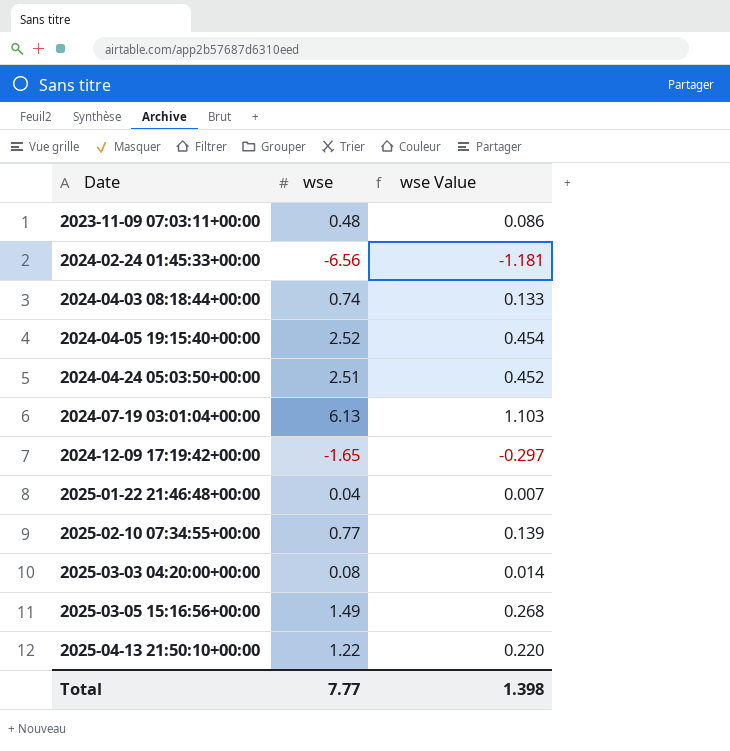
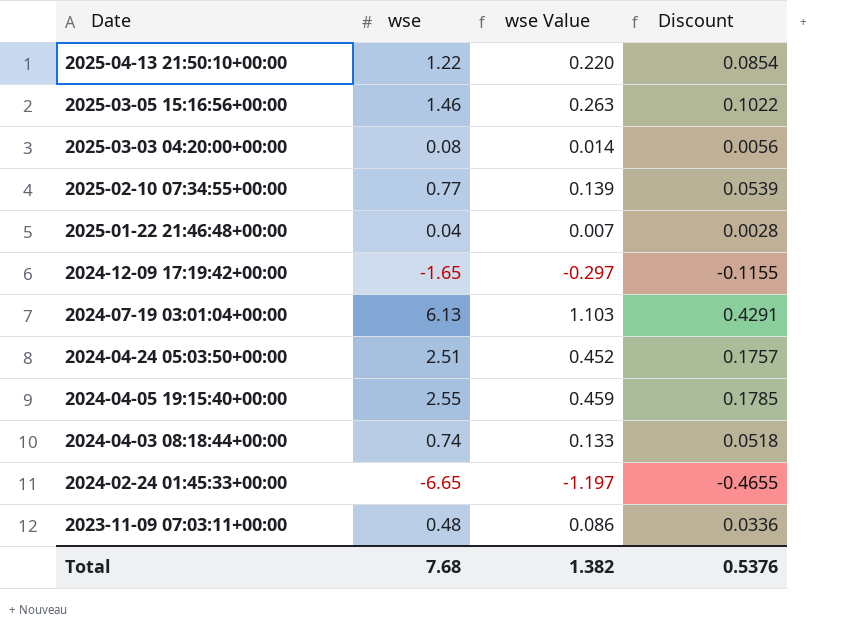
row order: Date ascending -> Date descending
column Discount | formula: none -> [wse] * 0.07
2025-03-05 15:16:56+00:00 | wse: 1.49 -> 1.46
2025-03-05 15:16:56+00:00 | wse Value: 0.268 -> 0.263
2024-04-05 19:15:40+00:00 | wse: 2.52 -> 2.55
2024-04-05 19:15:40+00:00 | wse Value: 0.454 -> 0.459
2024-02-24 01:45:33+00:00 | wse: -6.56 -> -6.65
2024-02-24 01:45:33+00:00 | wse Value: -1.181 -> -1.197
Total | wse: 7.77 -> 7.68
Total | wse Value: 1.398 -> 1.382

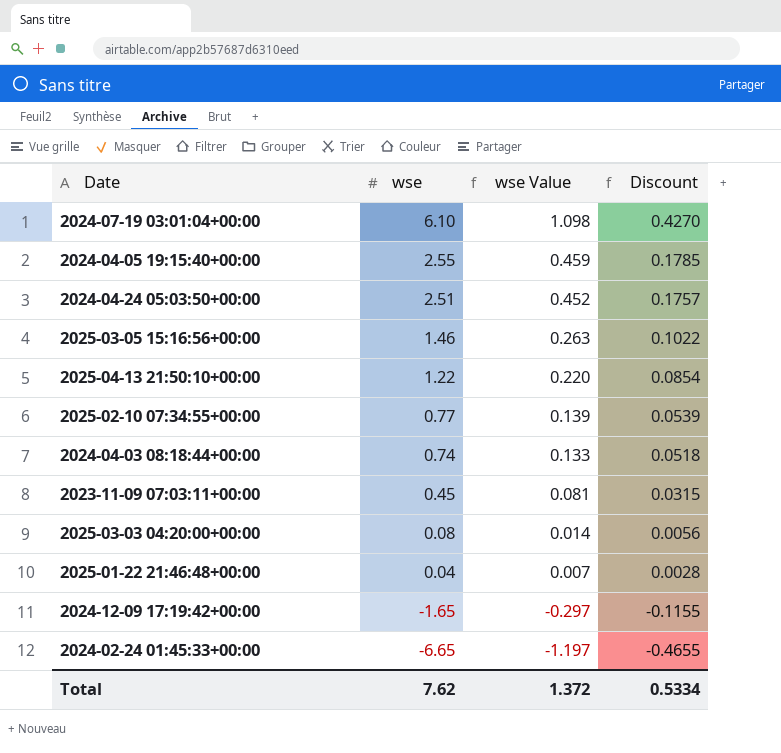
row order: Date descending -> wse descending
2024-07-19 03:01:04+00:00 | wse: 6.13 -> 6.10
2024-07-19 03:01:04+00:00 | wse Value: 1.103 -> 1.098
2024-07-19 03:01:04+00:00 | Discount: 0.4291 -> 0.4270
2023-11-09 07:03:11+00:00 | wse: 0.48 -> 0.45
2023-11-09 07:03:11+00:00 | wse Value: 0.086 -> 0.081
2023-11-09 07:03:11+00:00 | Discount: 0.0336 -> 0.0315
Total | wse: 7.68 -> 7.62
Total | wse Value: 1.382 -> 1.372
Total | Discount: 0.5376 -> 0.5334

